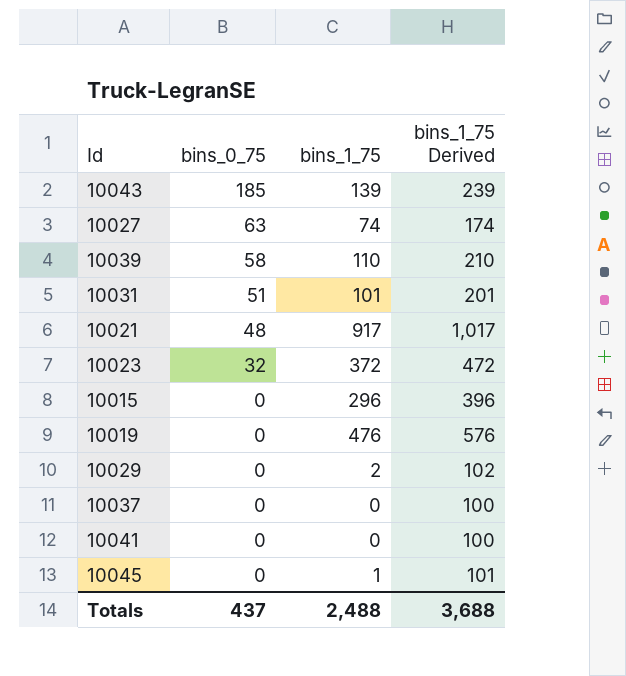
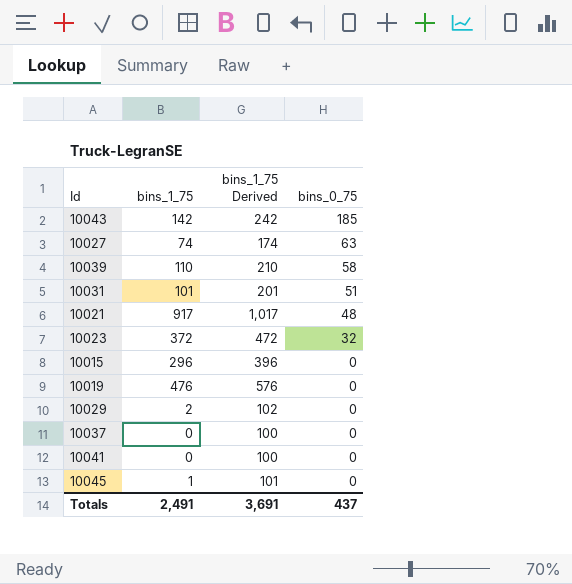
column bins_0_75 | position: 2 -> 4
10043 | bins_1_75: 139 -> 142
10043 | bins_1_75 Derived: 239 -> 242
Totals | bins_1_75: 2,488 -> 2,491
Totals | bins_1_75 Derived: 3,688 -> 3,691

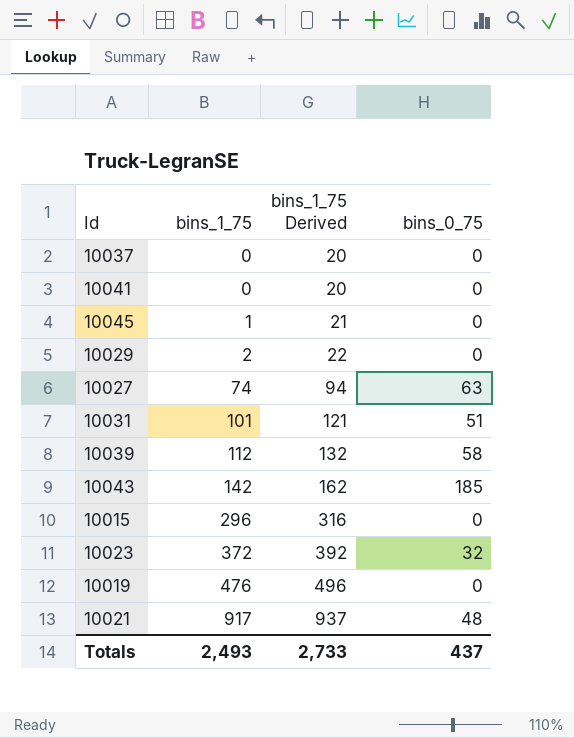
row order: bins_0_75 descending -> bins_1_75 ascending
column bins_1_75 Derived | formula: [bins_1_75] + 100 -> [bins_1_75] + 20
10039 | bins_1_75: 110 -> 112
Totals | bins_1_75: 2,491 -> 2,493
Totals | bins_1_75 Derived: 3,691 -> 2,733

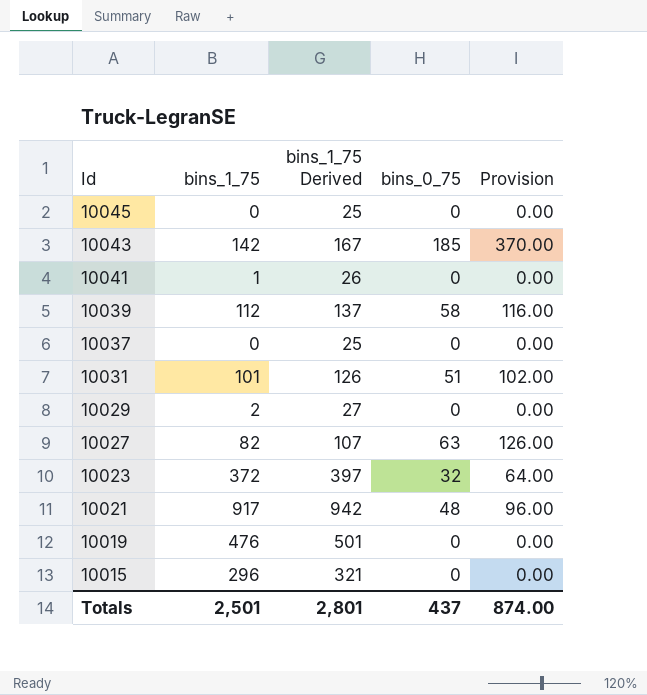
row order: bins_1_75 ascending -> Id descending
column bins_1_75 Derived | formula: [bins_1_75] + 20 -> [bins_1_75] + 25
column Provision | formula: none -> [bins_0_75] * 2
10045 | bins_1_75: 1 -> 0
10041 | bins_1_75: 0 -> 1
10027 | bins_1_75: 74 -> 82
Totals | bins_1_75: 2,493 -> 2,501
Totals | bins_1_75 Derived: 2,733 -> 2,801

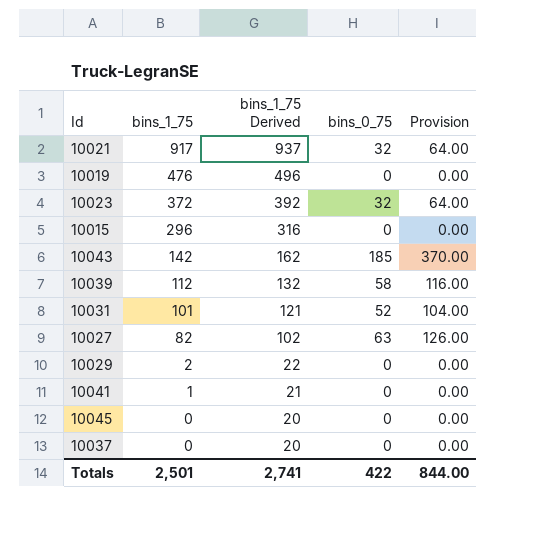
row order: Id descending -> bins_1_75 descending
column bins_1_75 Derived | formula: [bins_1_75] + 25 -> [bins_1_75] + 20
10021 | bins_0_75: 48 -> 32
10021 | Provision: 96.00 -> 64.00
10031 | bins_0_75: 51 -> 52
10031 | Provision: 102.00 -> 104.00
Totals | bins_1_75 Derived: 2,801 -> 2,741
Totals | bins_0_75: 437 -> 422
Totals | Provision: 874.00 -> 844.00

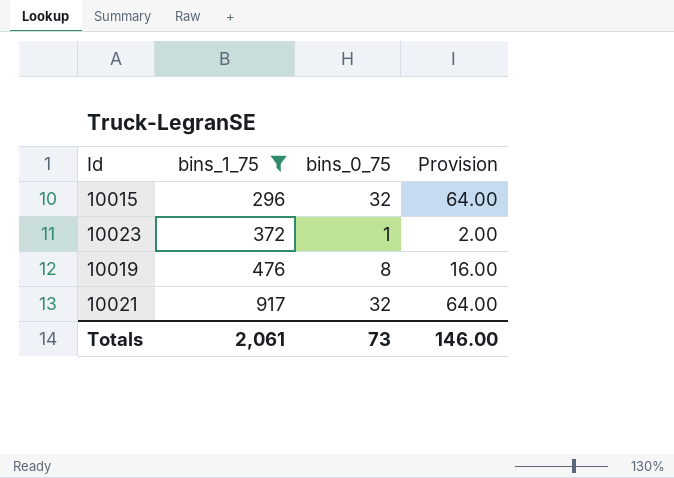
filter: none -> bins_1_75 >= 296
row order: bins_1_75 descending -> bins_1_75 ascending
column bins_1_75 Derived | formula: [bins_1_75] + 20 -> none
10015 | bins_0_75: 0 -> 32
10015 | Provision: 0.00 -> 64.00
10023 | bins_0_75: 32 -> 1
10023 | Provision: 64.00 -> 2.00
10019 | bins_0_75: 0 -> 8
10019 | Provision: 0.00 -> 16.00
Totals | bins_1_75: 2,501 -> 2,061
Totals | bins_0_75: 422 -> 73
Totals | Provision: 844.00 -> 146.00

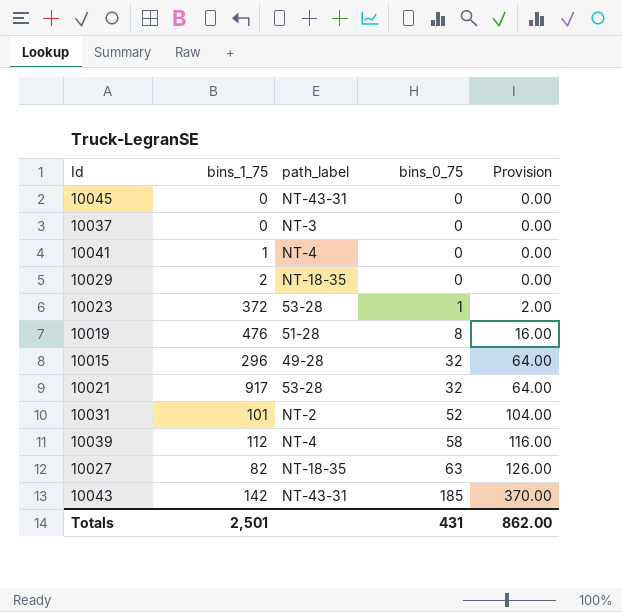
filter: bins_1_75 >= 296 -> none
row order: bins_1_75 ascending -> bins_0_75 ascending
column path_label | position: none -> 3
Totals | bins_1_75: 2,061 -> 2,501
Totals | bins_0_75: 73 -> 431
Totals | Provision: 146.00 -> 862.00

